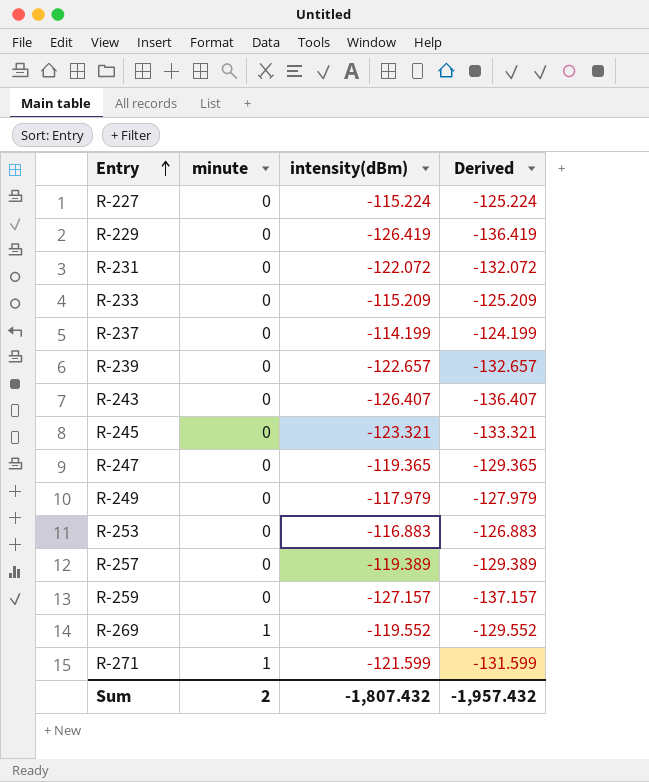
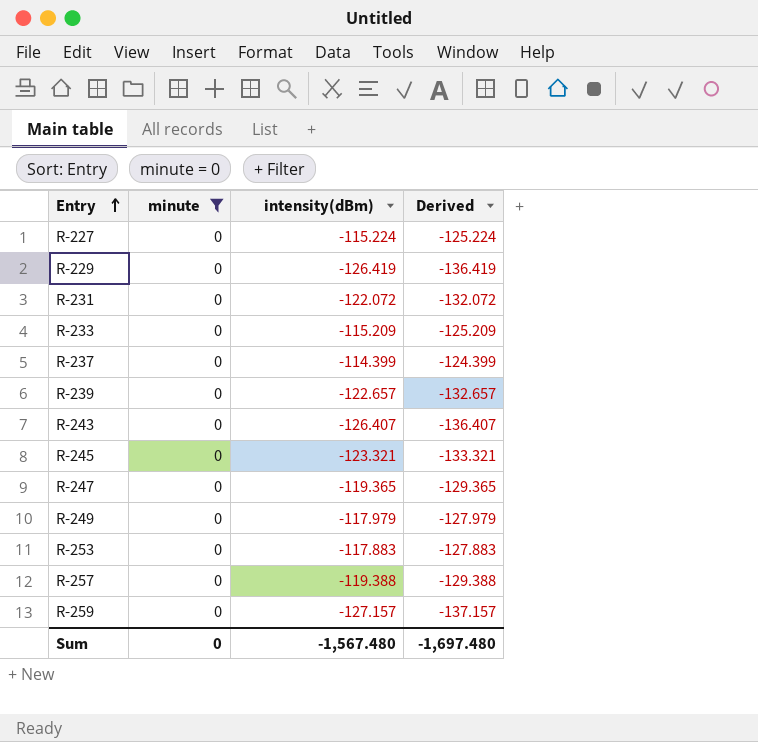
filter: none -> minute = 0
R-237 | intensity(dBm): -114.199 -> -114.399
R-237 | Derived: -124.199 -> -124.399
R-253 | intensity(dBm): -116.883 -> -117.883
R-253 | Derived: -126.883 -> -127.883
R-257 | intensity(dBm): -119.389 -> -119.388
R-257 | Derived: -129.389 -> -129.388
Sum | minute: 2 -> 0
Sum | intensity(dBm): -1,807.432 -> -1,567.480
Sum | Derived: -1,957.432 -> -1,697.480

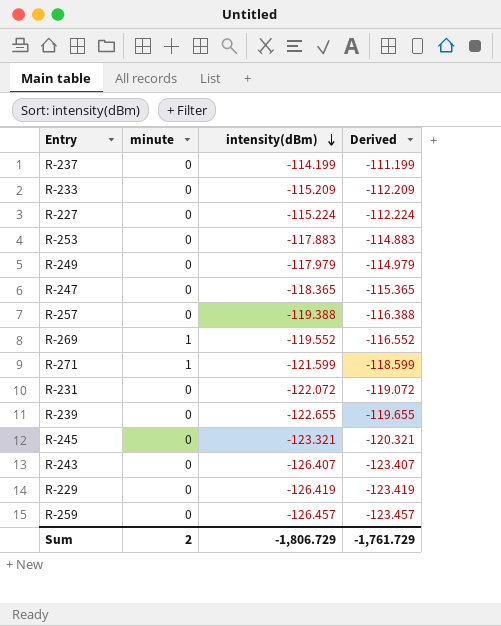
filter: minute = 0 -> none
row order: Entry ascending -> intensity(dBm) descending
column Derived | formula: [intensity(dBm)] - 10 -> [intensity(dBm)] + 3
R-237 | intensity(dBm): -114.399 -> -114.199
R-247 | intensity(dBm): -119.365 -> -118.365
R-239 | intensity(dBm): -122.657 -> -122.655
R-259 | intensity(dBm): -127.157 -> -126.457
Sum | minute: 0 -> 2
Sum | intensity(dBm): -1,567.480 -> -1,806.729
Sum | Derived: -1,697.480 -> -1,761.729

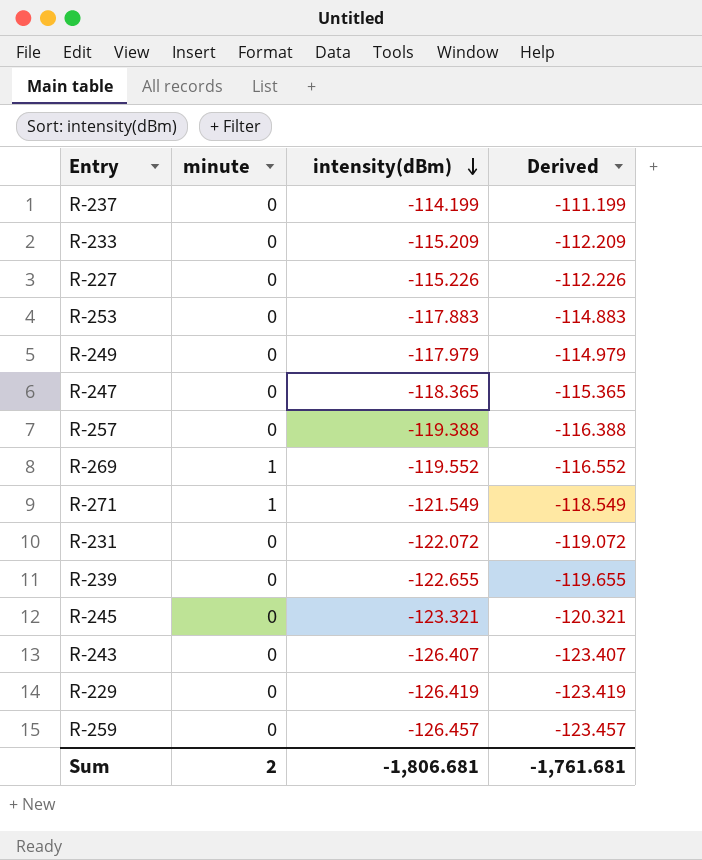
R-227 | intensity(dBm): -115.224 -> -115.226
R-227 | Derived: -112.224 -> -112.226
R-271 | intensity(dBm): -121.599 -> -121.549
R-271 | Derived: -118.599 -> -118.549
Sum | intensity(dBm): -1,806.729 -> -1,806.681
Sum | Derived: -1,761.729 -> -1,761.681

